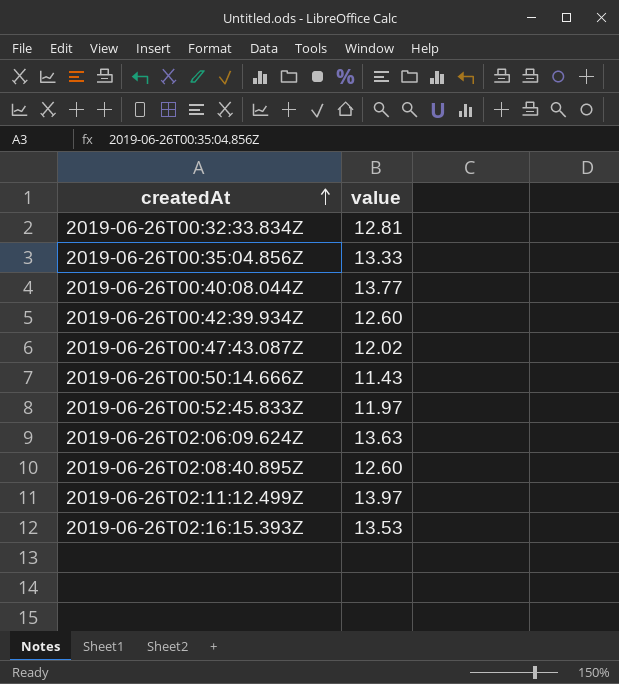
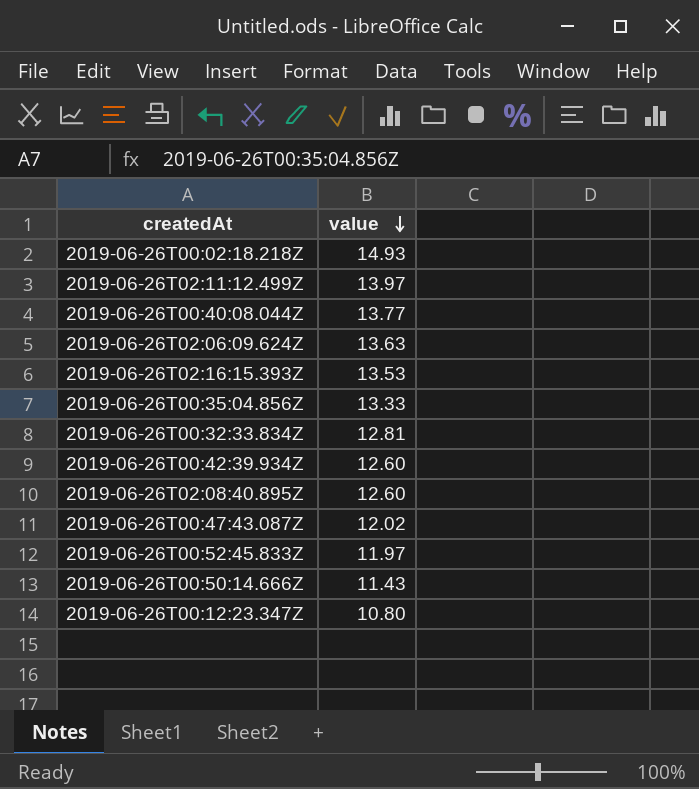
row order: createdAt ascending -> value descending
row 2019-06-26T00:02:18.218Z: none -> 14.93
row 2019-06-26T00:12:23.347Z: none -> 10.80

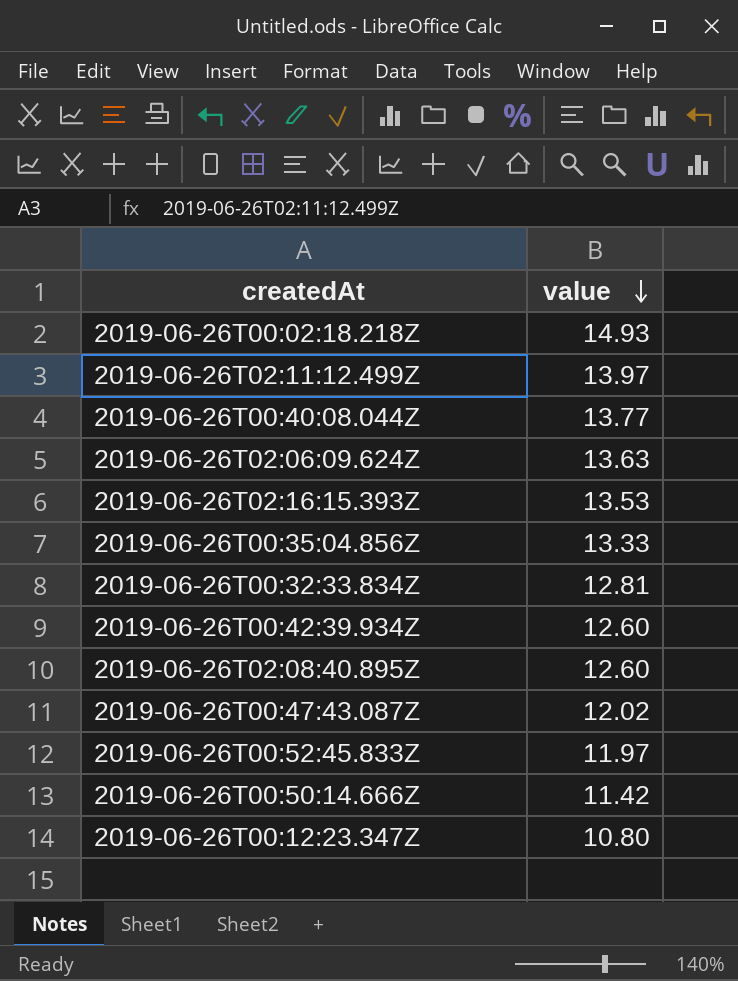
2019-06-26T00:50:14.666Z | value: 11.43 -> 11.42

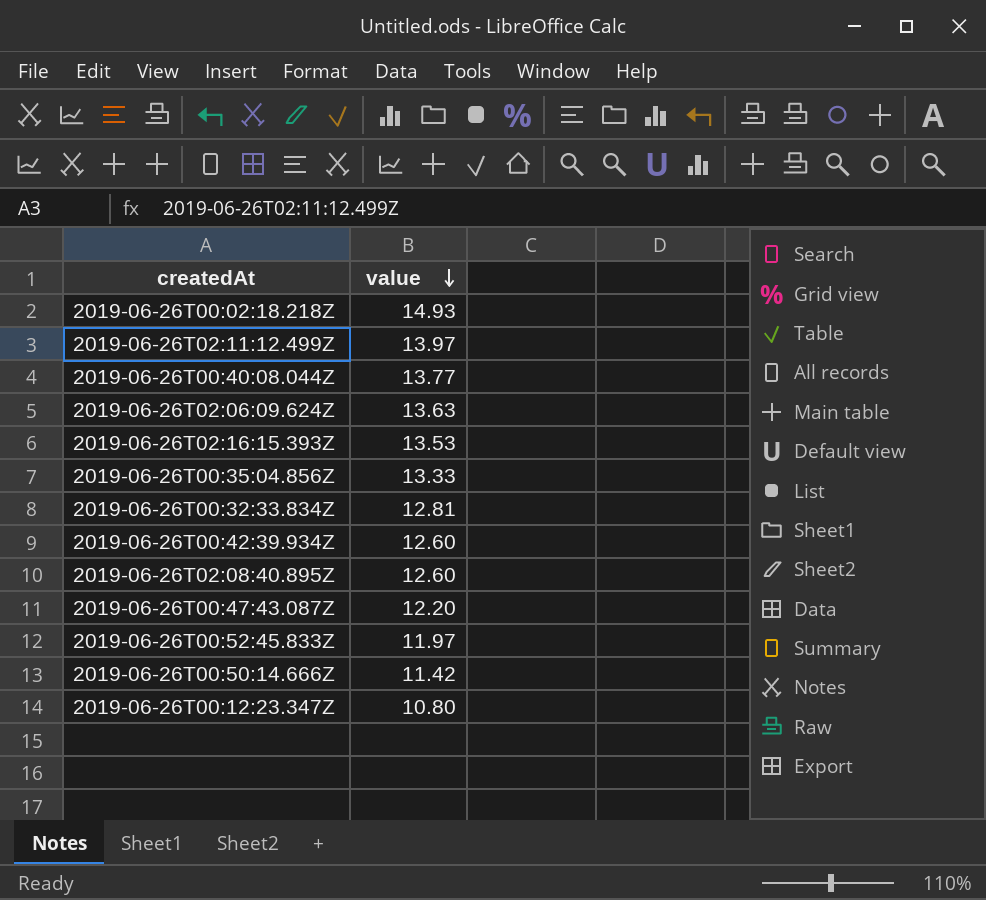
2019-06-26T00:47:43.087Z | value: 12.02 -> 12.20

